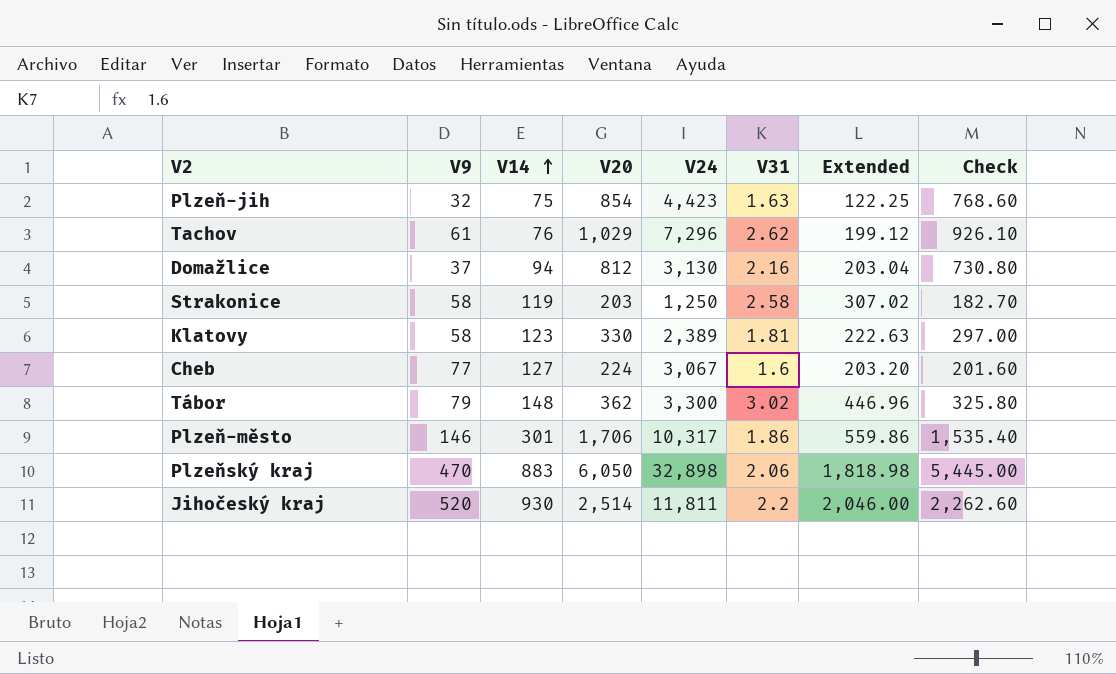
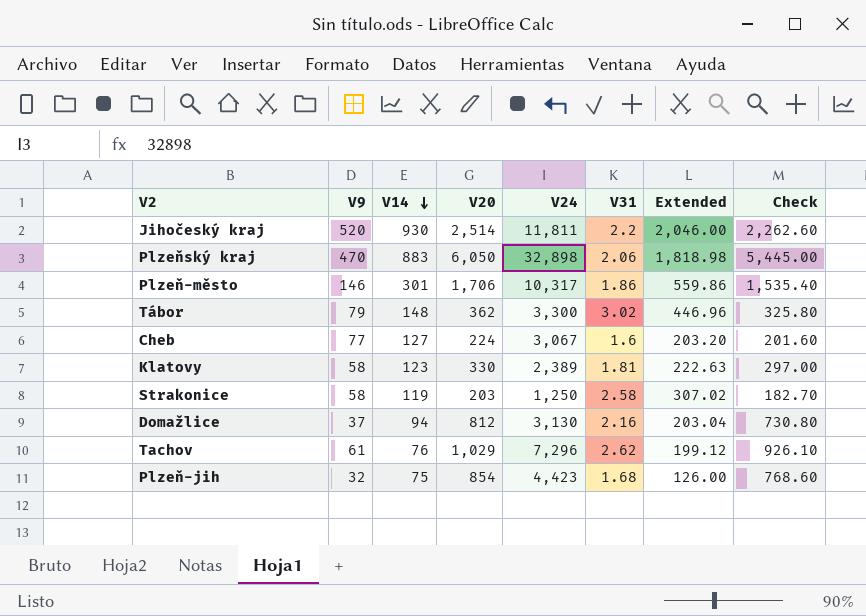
row order: V14 ascending -> V14 descending
Plzeň-jih | V31: 1.63 -> 1.68
Plzeň-jih | Extended: 122.25 -> 126.00

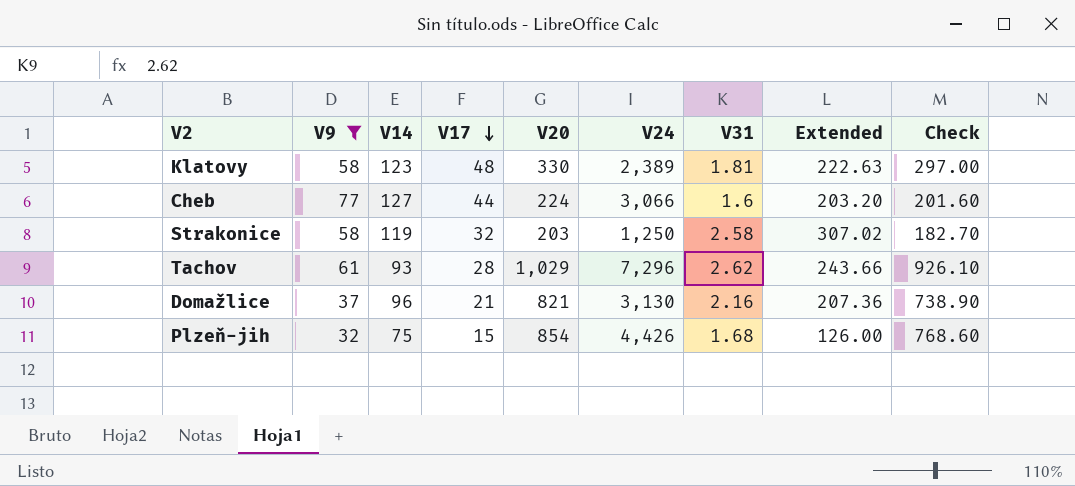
filter: none -> V9 <= 77
row order: V14 descending -> V17 descending
column V17 | position: none -> 4
Cheb | V24: 3,067 -> 3,066
Tachov | V14: 76 -> 93
Tachov | Extended: 199.12 -> 243.66
Domažlice | V14: 94 -> 96
Domažlice | V20: 812 -> 821
Domažlice | Extended: 203.04 -> 207.36
Domažlice | Check: 730.80 -> 738.90
Plzeň-jih | V24: 4,423 -> 4,426

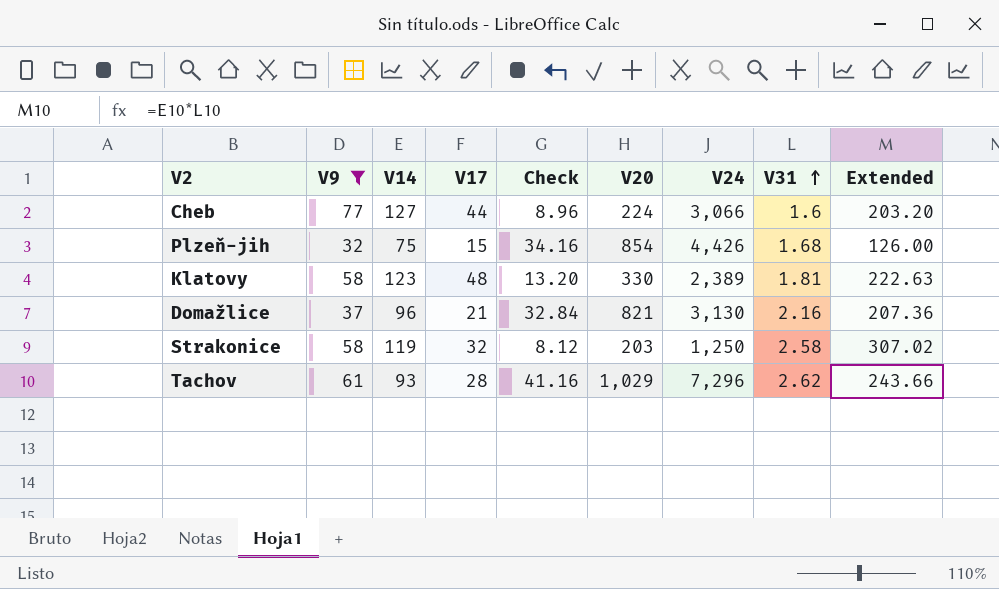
row order: V17 descending -> V31 ascending
column Check | formula: [V20] * 0.9 -> [V20] * 0.04
column Check | position: 9 -> 5

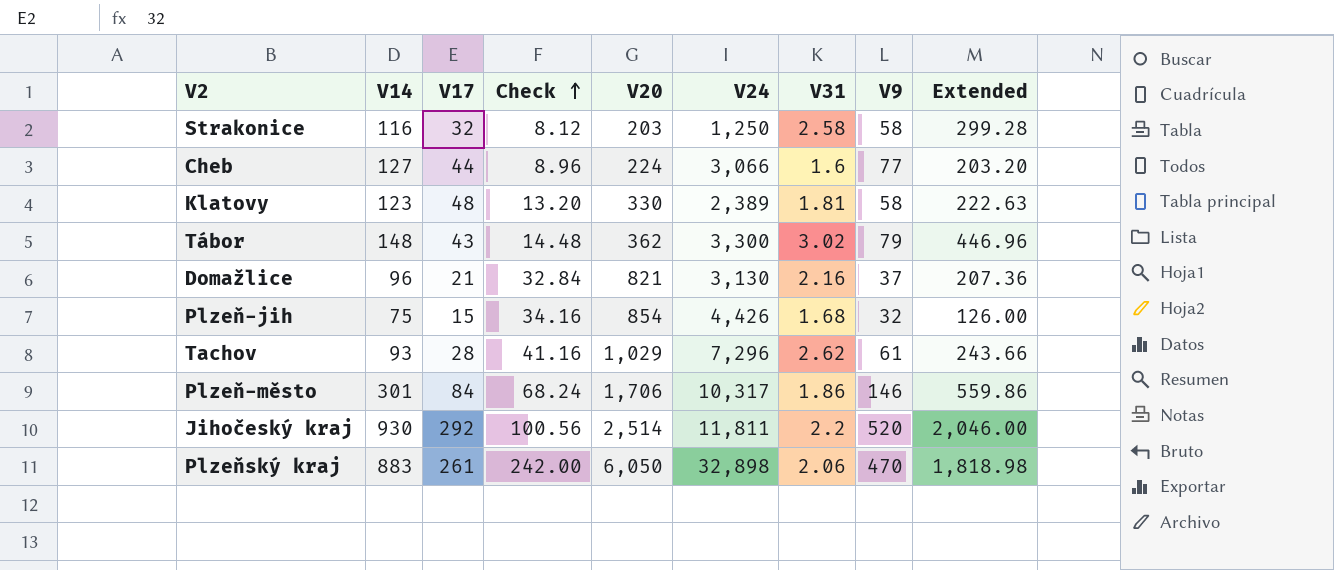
filter: V9 <= 77 -> none
row order: V31 ascending -> Check ascending
column V9 | position: 2 -> 8
Strakonice | V14: 119 -> 116
Strakonice | Extended: 307.02 -> 299.28

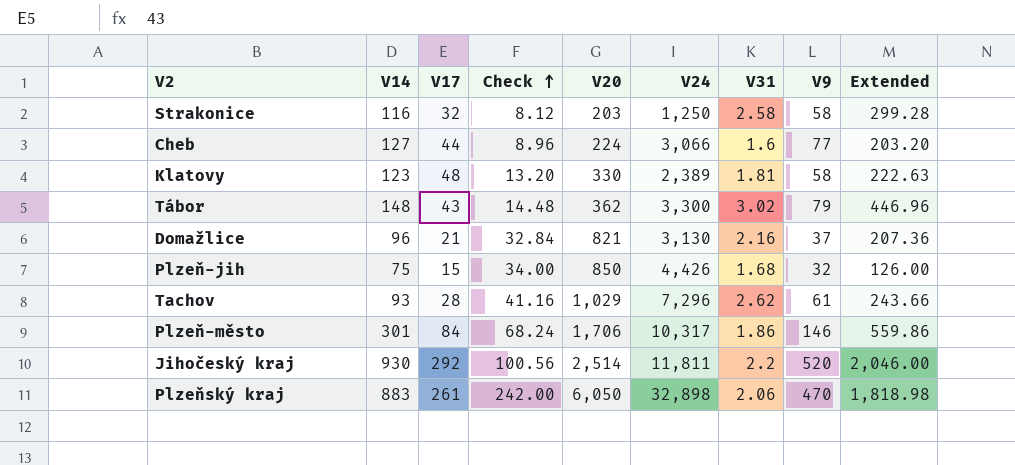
Plzeň-jih | Check: 34.16 -> 34.00
Plzeň-jih | V20: 854 -> 850

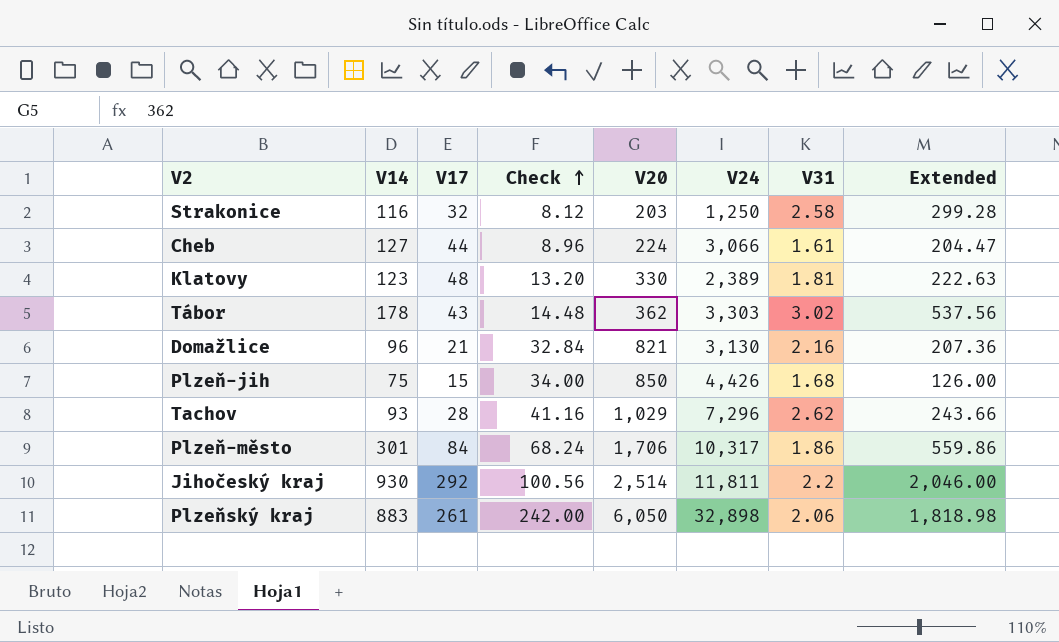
column V9 | position: 8 -> none
Cheb | V31: 1.6 -> 1.61
Cheb | Extended: 203.20 -> 204.47
Tábor | V14: 148 -> 178
Tábor | V24: 3,300 -> 3,303
Tábor | Extended: 446.96 -> 537.56

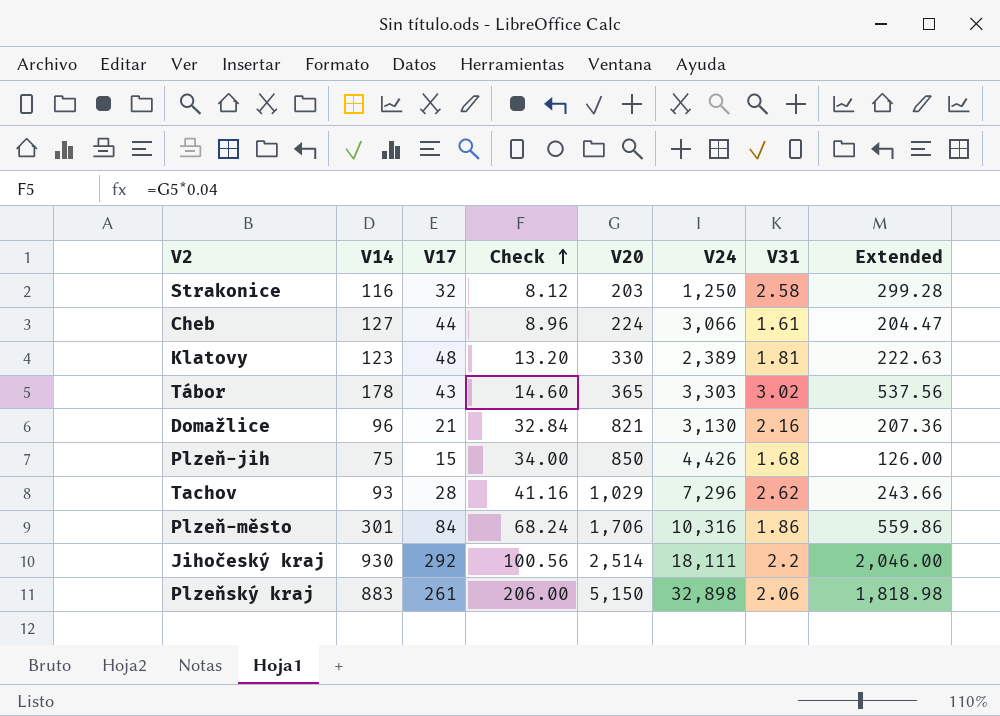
Tábor | Check: 14.48 -> 14.60
Tábor | V20: 362 -> 365
Plzeň-město | V24: 10,317 -> 10,316
Jihočeský kraj | V24: 11,811 -> 18,111
Plzeňský kraj | Check: 242.00 -> 206.00
Plzeňský kraj | V20: 6,050 -> 5,150

